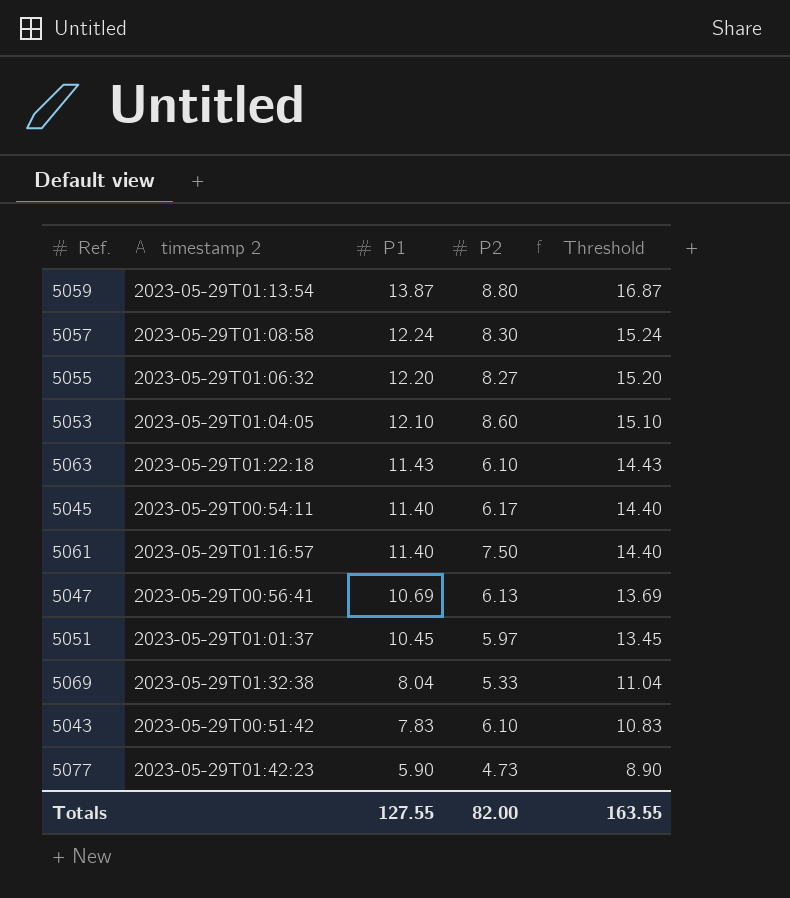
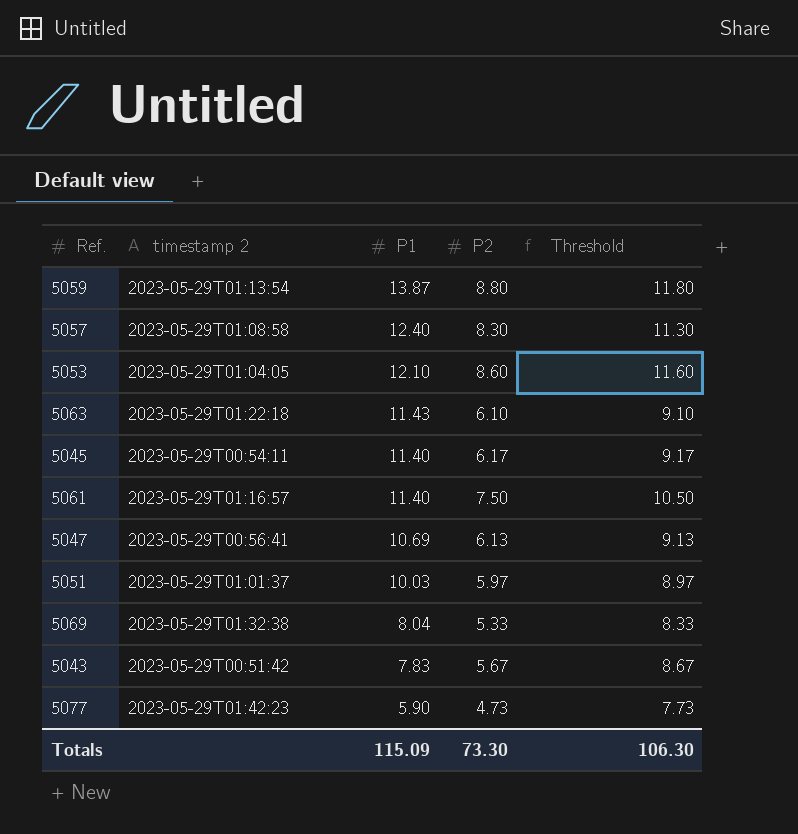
column Threshold | formula: [P1] + 3 -> [P2] + 3
row 5055: 2023-05-29T01:06:32 | 12.20 | 8.27 | 15.20 -> none
5057 | P1: 12.24 -> 12.40
5051 | P1: 10.45 -> 10.03
5043 | P2: 6.10 -> 5.67
Totals | P1: 127.55 -> 115.09
Totals | P2: 82.00 -> 73.30
Totals | Threshold: 163.55 -> 106.30

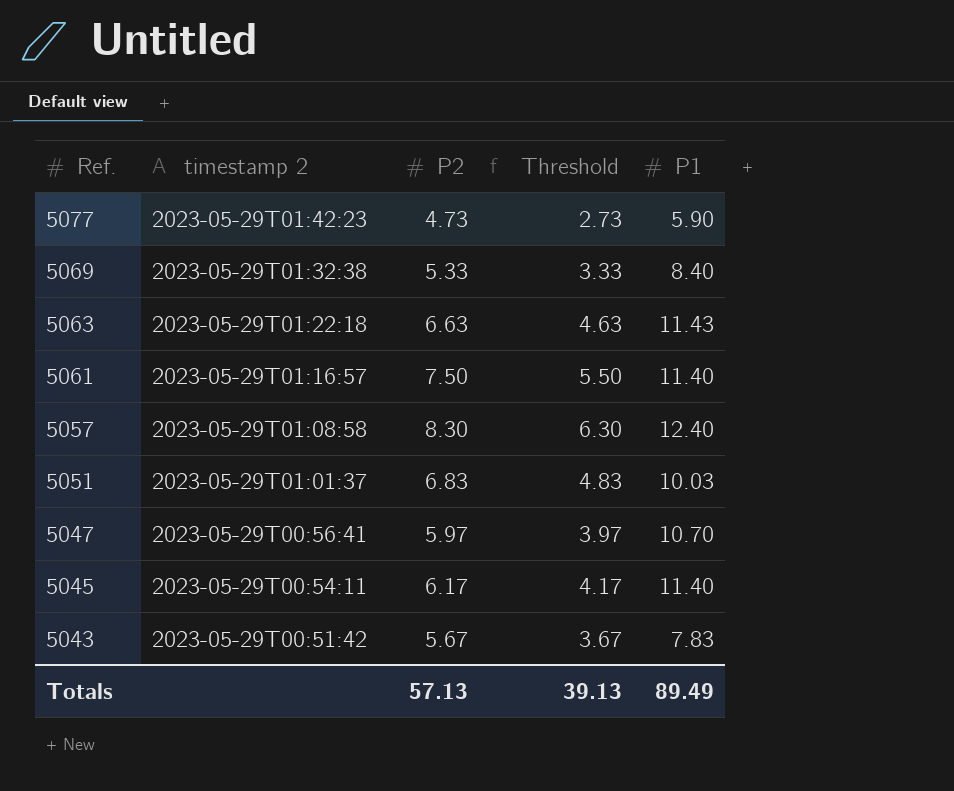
row order: P1 descending -> Ref. descending
column Threshold | formula: [P2] + 3 -> [P2] - 2
column P1 | position: 3 -> 5
row 5059: 2023-05-29T01:13:54 | 13.87 | 8.80 | 11.80 -> none
row 5053: 2023-05-29T01:04:05 | 12.10 | 8.60 | 11.60 -> none
5069 | P1: 8.04 -> 8.40
5063 | P2: 6.10 -> 6.63
5051 | P2: 5.97 -> 6.83
5047 | P2: 6.13 -> 5.97
5047 | P1: 10.69 -> 10.70
Totals | P2: 73.30 -> 57.13
Totals | Threshold: 106.30 -> 39.13
Totals | P1: 115.09 -> 89.49

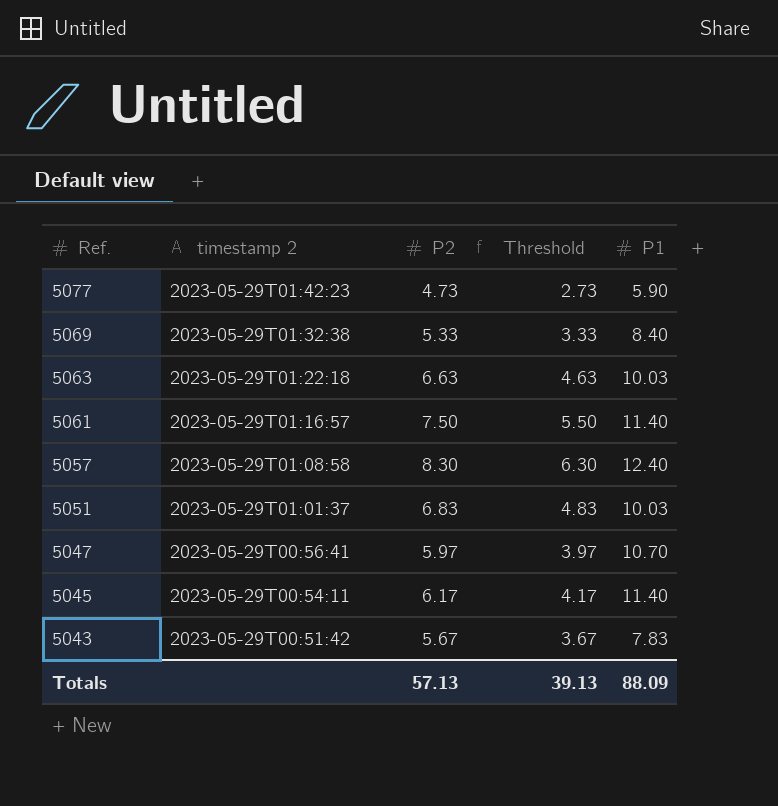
5063 | P1: 11.43 -> 10.03
Totals | P1: 89.49 -> 88.09

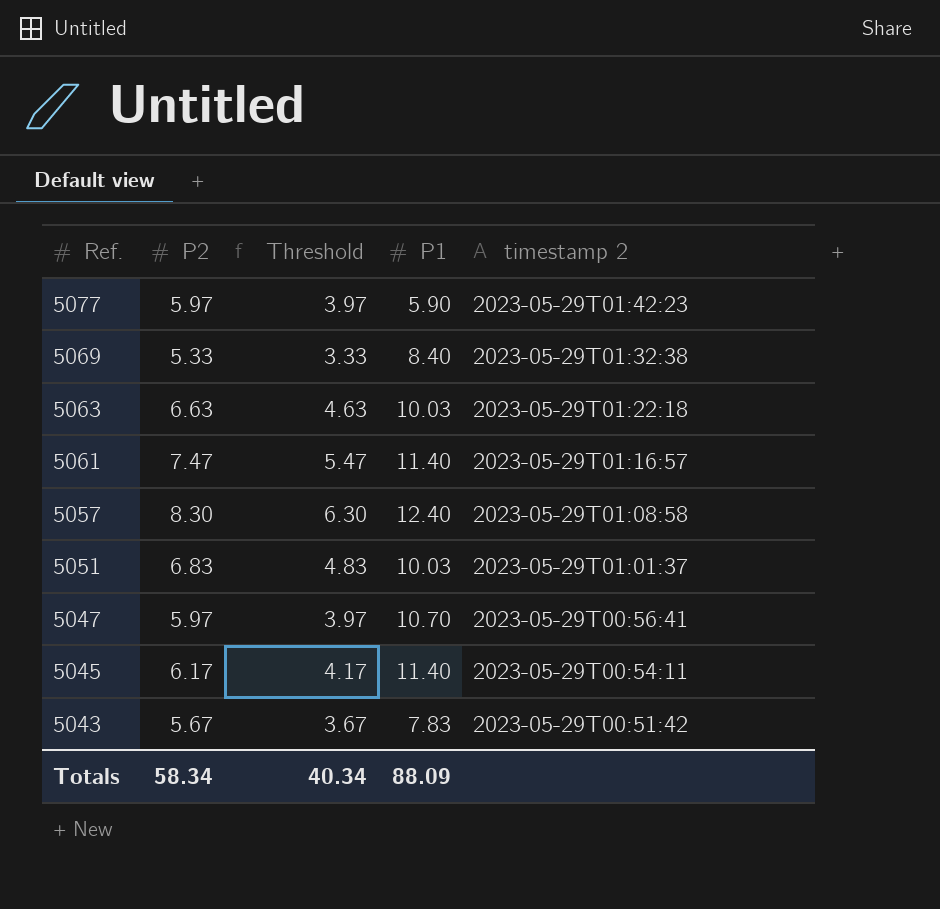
column timestamp 2 | position: 2 -> 5
5077 | P2: 4.73 -> 5.97
5077 | Threshold: 2.73 -> 3.97
5061 | P2: 7.50 -> 7.47
5061 | Threshold: 5.50 -> 5.47
Totals | P2: 57.13 -> 58.34
Totals | Threshold: 39.13 -> 40.34

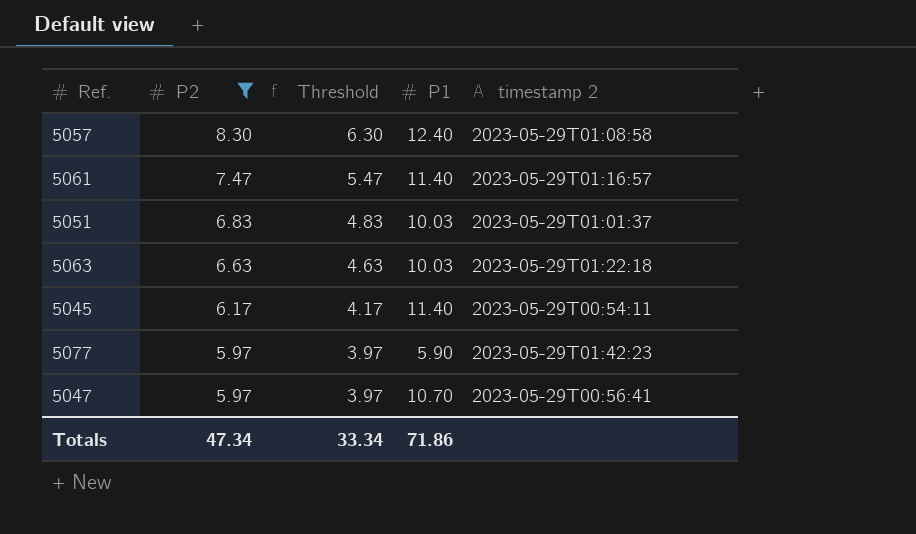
filter: none -> P2 >= 5.97
row order: Ref. descending -> P2 descending
Totals | P2: 58.34 -> 47.34
Totals | Threshold: 40.34 -> 33.34
Totals | P1: 88.09 -> 71.86

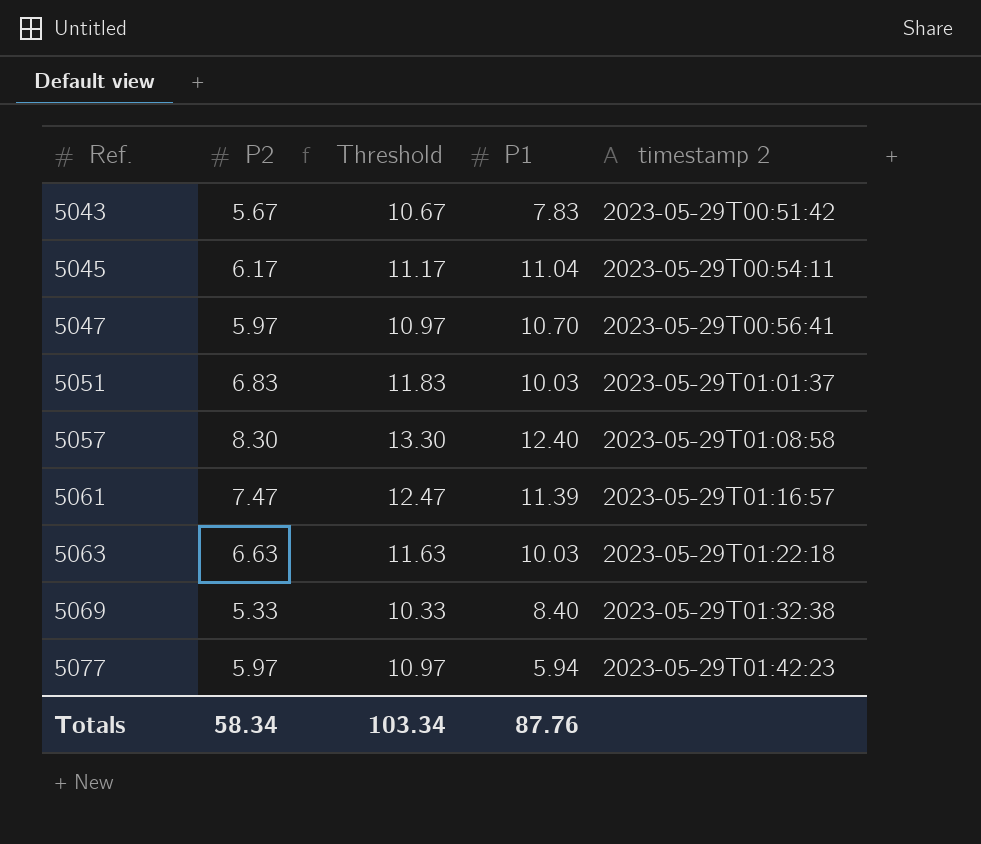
filter: P2 >= 5.97 -> none
row order: P2 descending -> Ref. ascending
column Threshold | formula: [P2] - 2 -> [P2] + 5
5045 | P1: 11.40 -> 11.04
5061 | P1: 11.40 -> 11.39
5077 | P1: 5.90 -> 5.94
Totals | P2: 47.34 -> 58.34
Totals | Threshold: 33.34 -> 103.34
Totals | P1: 71.86 -> 87.76

